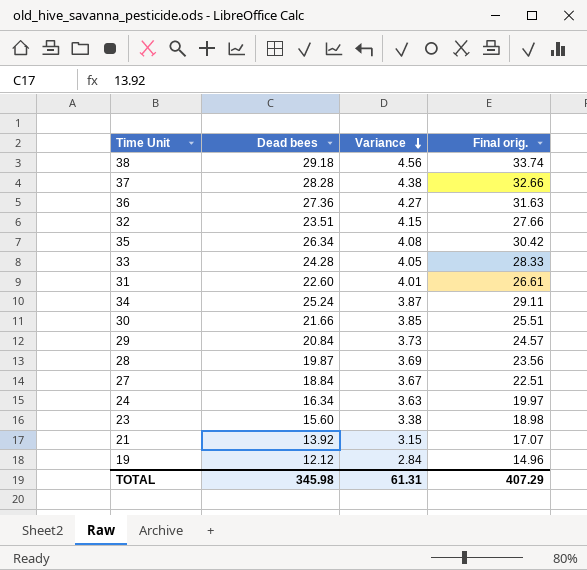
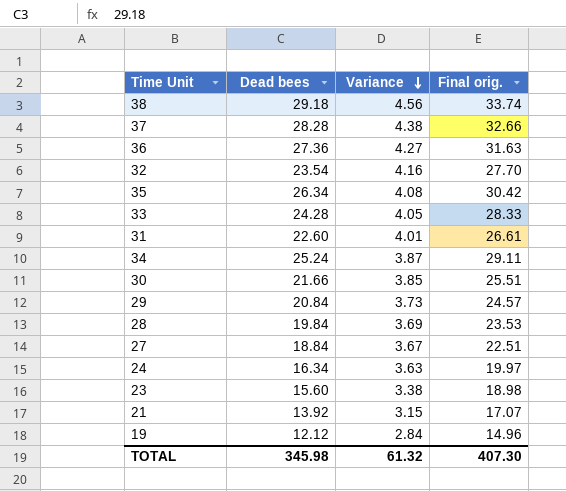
32 | Dead bees: 23.51 -> 23.54
32 | Variance: 4.15 -> 4.16
32 | Final orig.: 27.66 -> 27.70
28 | Dead bees: 19.87 -> 19.84
28 | Final orig.: 23.56 -> 23.53
TOTAL | Variance: 61.31 -> 61.32
TOTAL | Final orig.: 407.29 -> 407.30

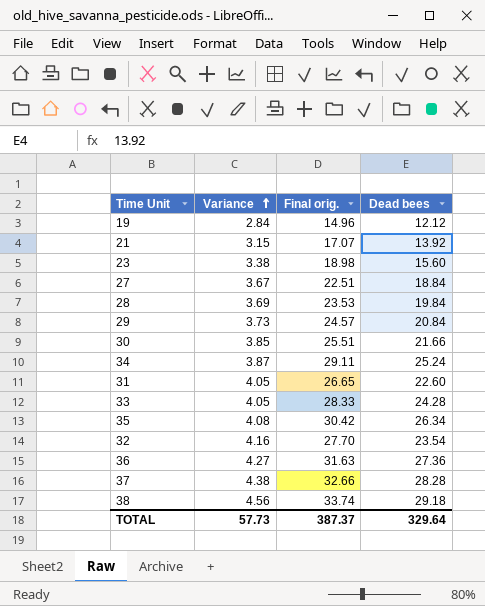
row order: Variance descending -> Variance ascending
column Dead bees | position: 2 -> 4
row 24: 16.34 | 3.63 | 19.97 -> none
31 | Variance: 4.01 -> 4.05
31 | Final orig.: 26.61 -> 26.65
TOTAL | Variance: 61.32 -> 57.73
TOTAL | Final orig.: 407.30 -> 387.37
TOTAL | Dead bees: 345.98 -> 329.64

